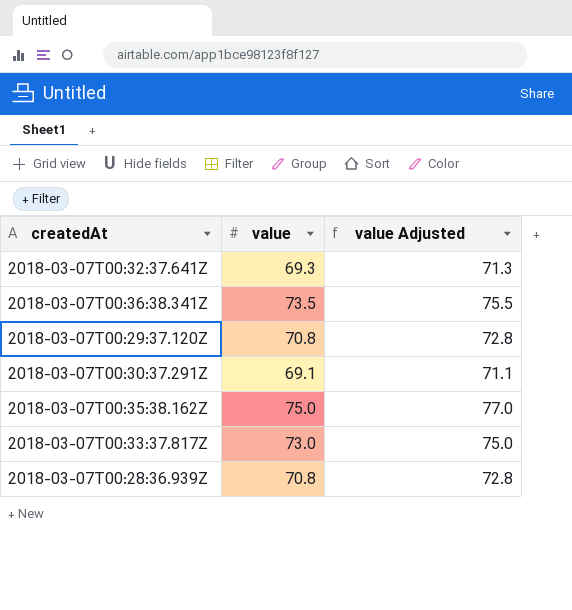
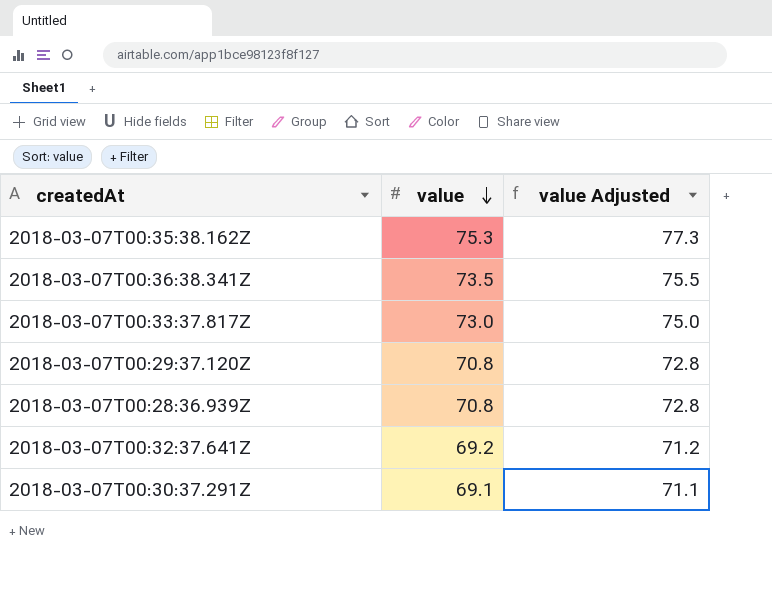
row order: none -> value descending
2018-03-07T00:35:38.162Z | value: 75.0 -> 75.3
2018-03-07T00:35:38.162Z | value Adjusted: 77.0 -> 77.3
2018-03-07T00:32:37.641Z | value: 69.3 -> 69.2
2018-03-07T00:32:37.641Z | value Adjusted: 71.3 -> 71.2

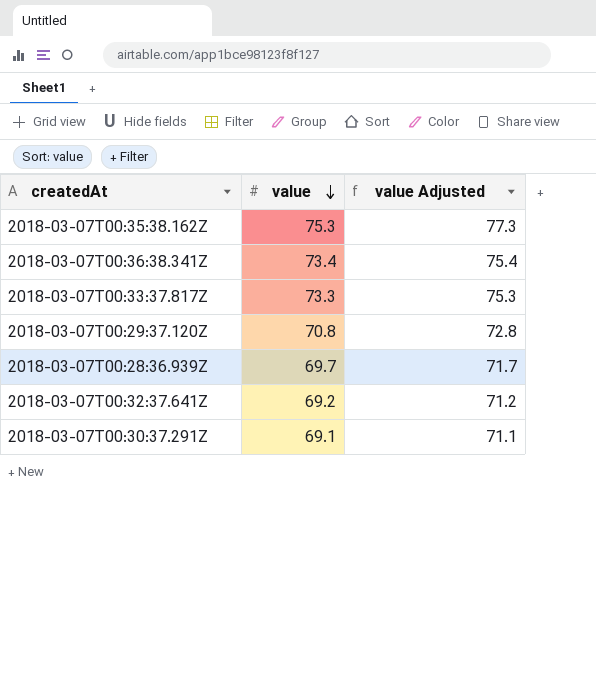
2018-03-07T00:36:38.341Z | value: 73.5 -> 73.4
2018-03-07T00:36:38.341Z | value Adjusted: 75.5 -> 75.4
2018-03-07T00:33:37.817Z | value: 73.0 -> 73.3
2018-03-07T00:33:37.817Z | value Adjusted: 75.0 -> 75.3
2018-03-07T00:28:36.939Z | value: 70.8 -> 69.7
2018-03-07T00:28:36.939Z | value Adjusted: 72.8 -> 71.7

